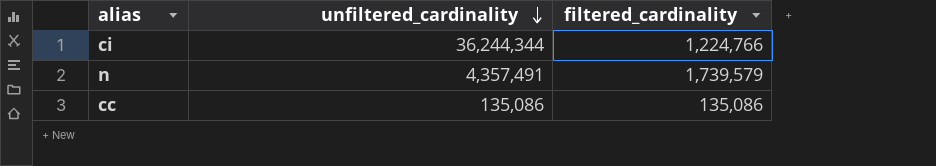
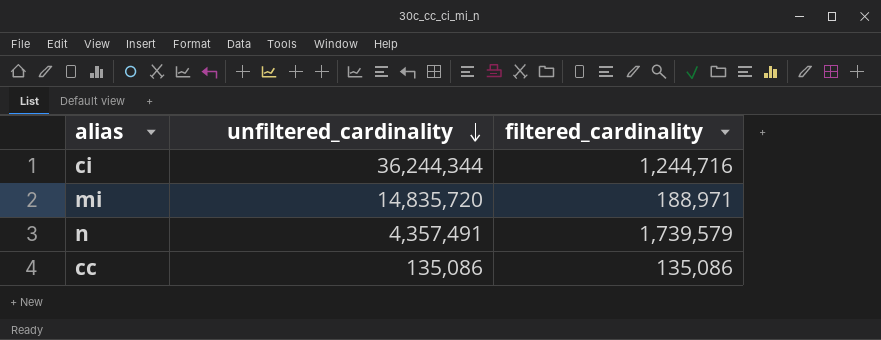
ci | filtered_cardinality: 1,224,766 -> 1,244,716
row mi: none -> 14,835,720 | 188,971

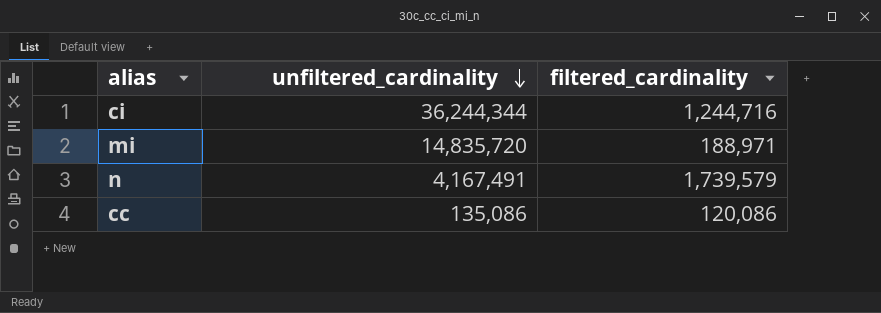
n | unfiltered_cardinality: 4,357,491 -> 4,167,491
cc | filtered_cardinality: 135,086 -> 120,086

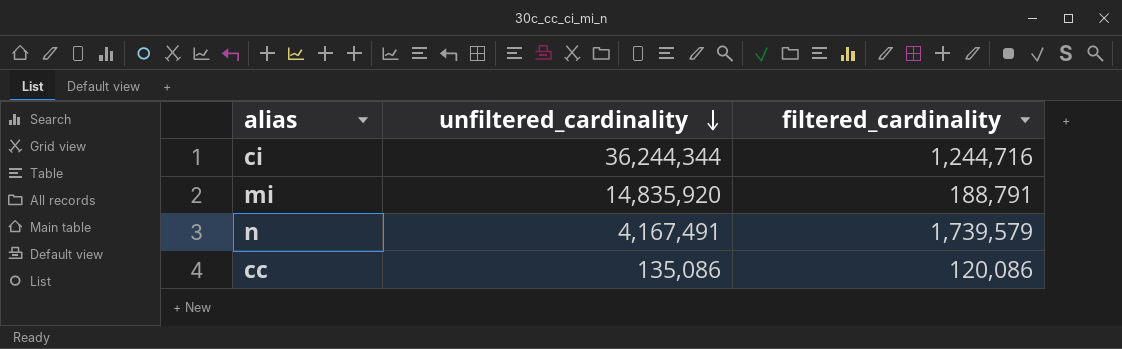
mi | unfiltered_cardinality: 14,835,720 -> 14,835,920
mi | filtered_cardinality: 188,971 -> 188,791

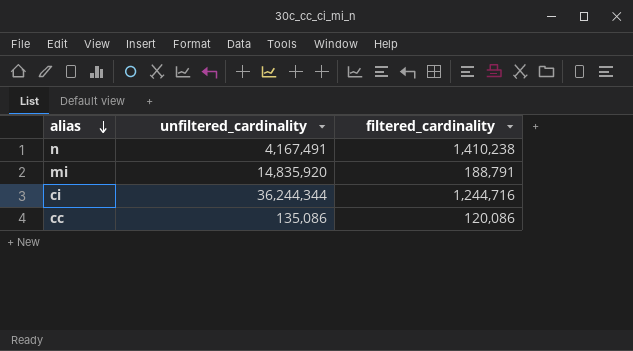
row order: unfiltered_cardinality descending -> alias descending
n | filtered_cardinality: 1,739,579 -> 1,410,238

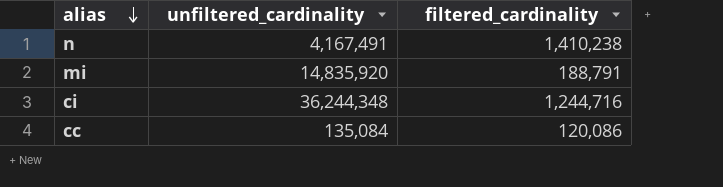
ci | unfiltered_cardinality: 36,244,344 -> 36,244,348
cc | unfiltered_cardinality: 135,086 -> 135,084

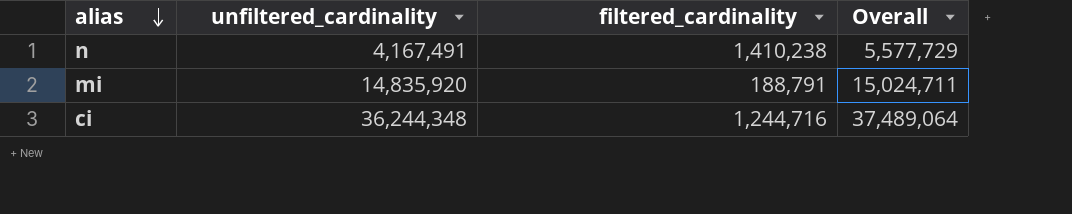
column Overall | formula: none -> [unfiltered_cardinality] + [filtered_cardinality]
row cc: 135,084 | 120,086 -> none

